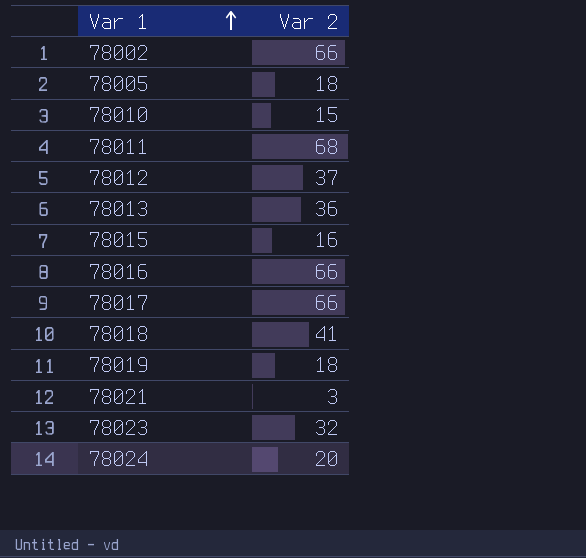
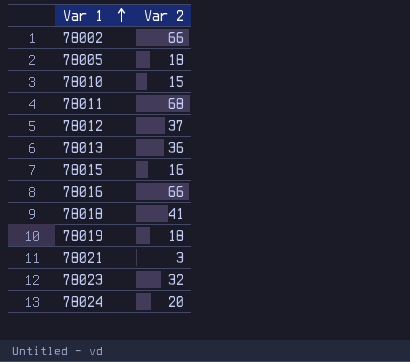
row 78017: 66 -> none

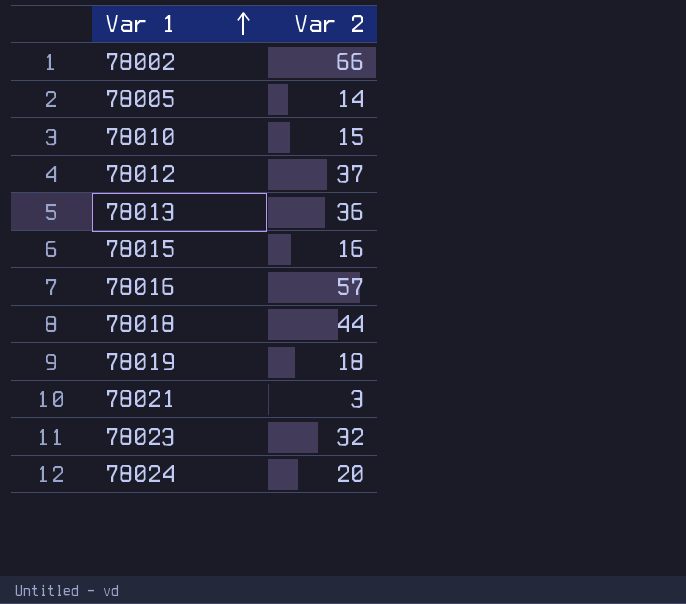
row 78011: 68 -> none
78005 | Var 2: 18 -> 14
78016 | Var 2: 66 -> 57
78018 | Var 2: 41 -> 44

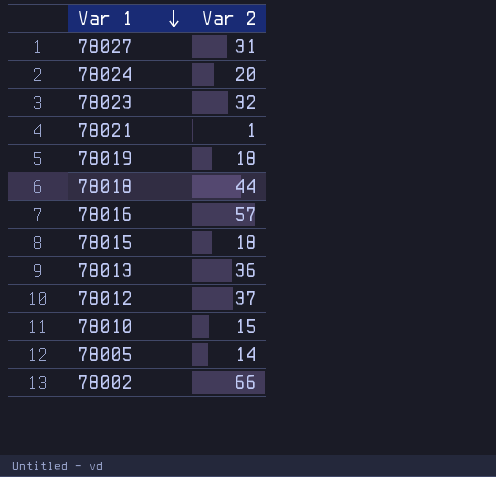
row order: Var 1 ascending -> Var 1 descending
row 78027: none -> 31
78021 | Var 2: 3 -> 1
78015 | Var 2: 16 -> 18

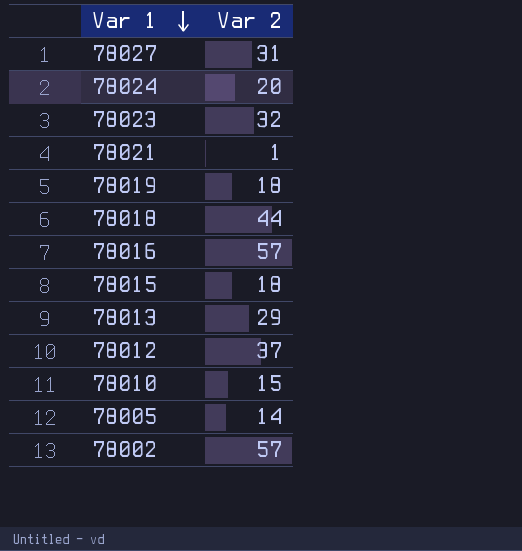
78013 | Var 2: 36 -> 29
78002 | Var 2: 66 -> 57

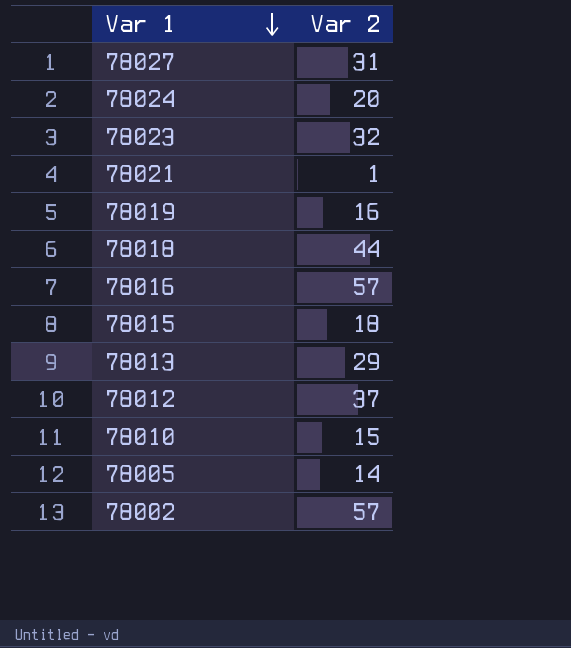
78019 | Var 2: 18 -> 16

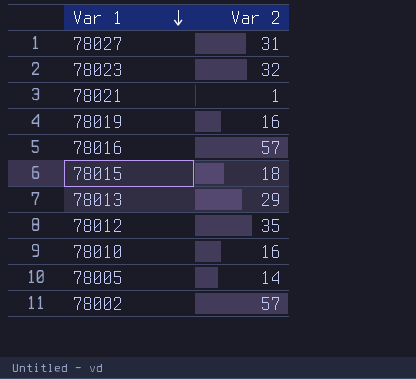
row 78024: 20 -> none
row 78018: 44 -> none
78012 | Var 2: 37 -> 35
78010 | Var 2: 15 -> 16

